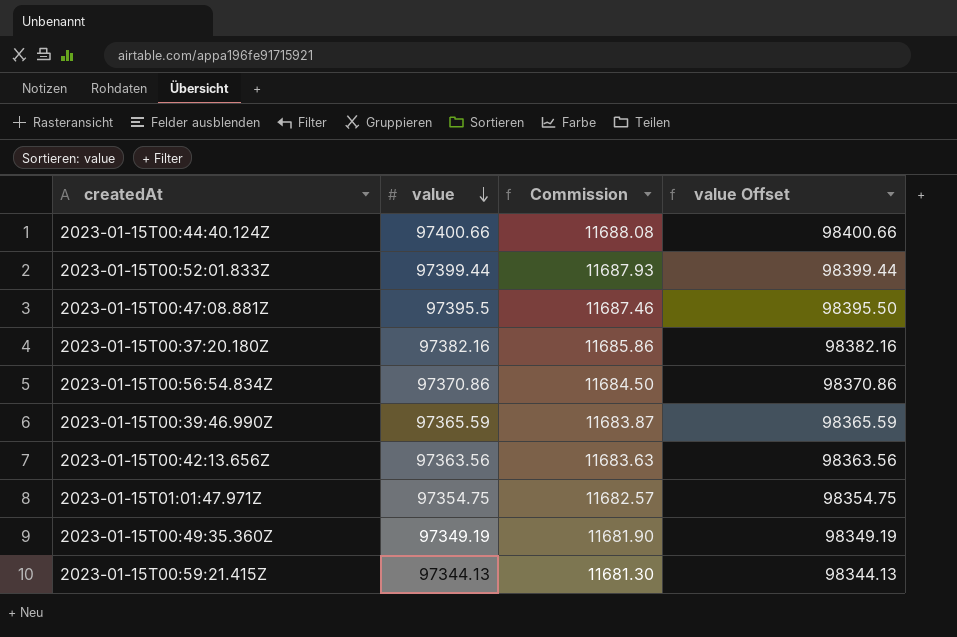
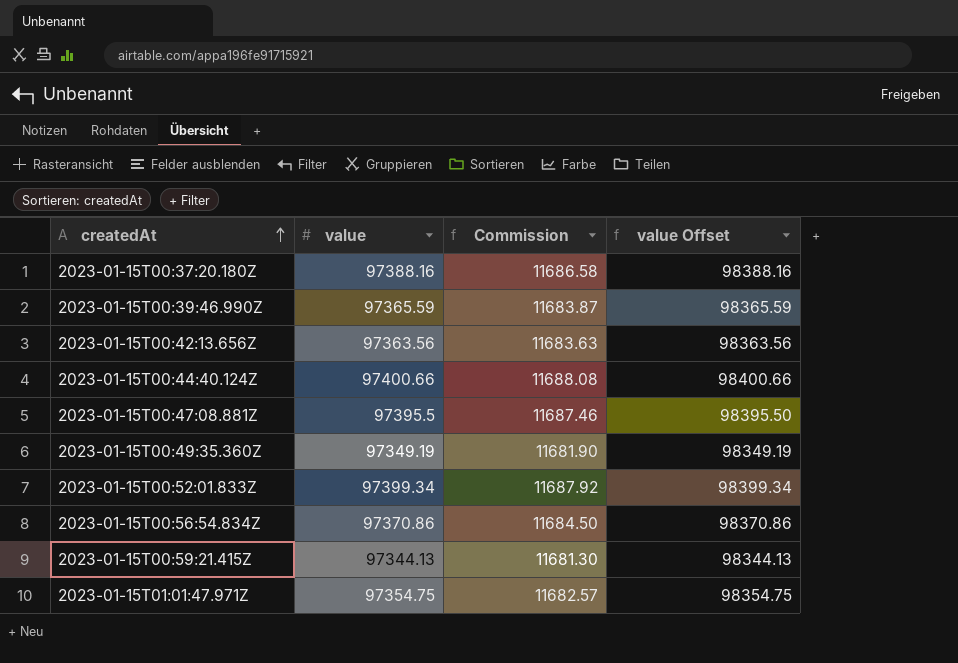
row order: value descending -> createdAt ascending
2023-01-15T00:37:20.180Z | value: 97382.16 -> 97388.16
2023-01-15T00:37:20.180Z | Commission: 11685.86 -> 11686.58
2023-01-15T00:37:20.180Z | value Offset: 98382.16 -> 98388.16
2023-01-15T00:52:01.833Z | value: 97399.44 -> 97399.34
2023-01-15T00:52:01.833Z | Commission: 11687.93 -> 11687.92
2023-01-15T00:52:01.833Z | value Offset: 98399.44 -> 98399.34

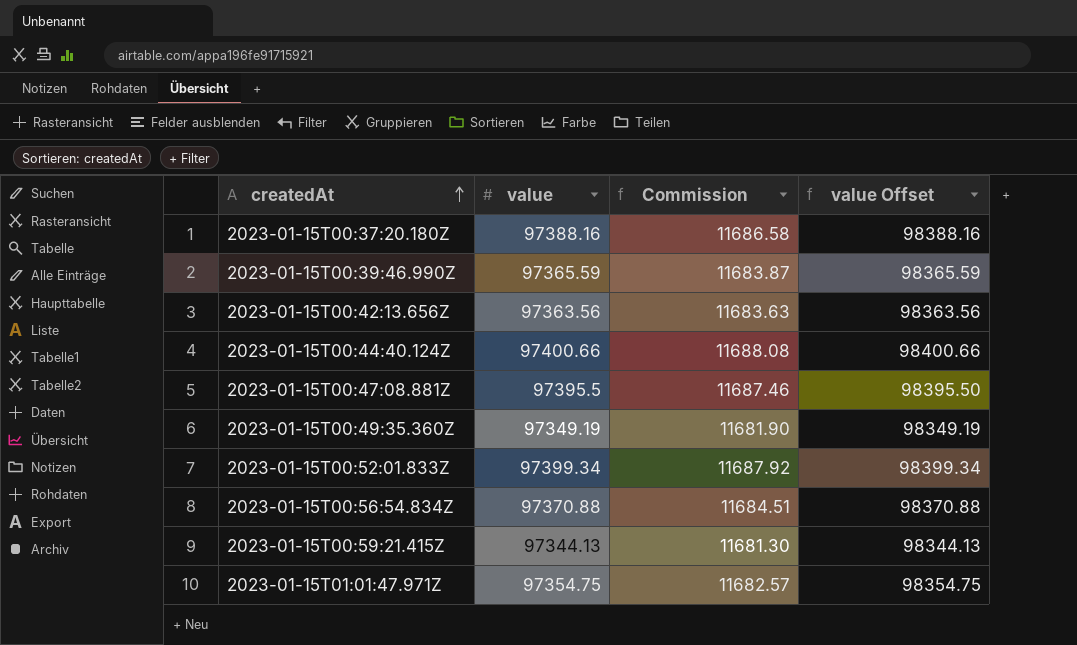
2023-01-15T00:56:54.834Z | value: 97370.86 -> 97370.88
2023-01-15T00:56:54.834Z | Commission: 11684.50 -> 11684.51
2023-01-15T00:56:54.834Z | value Offset: 98370.86 -> 98370.88

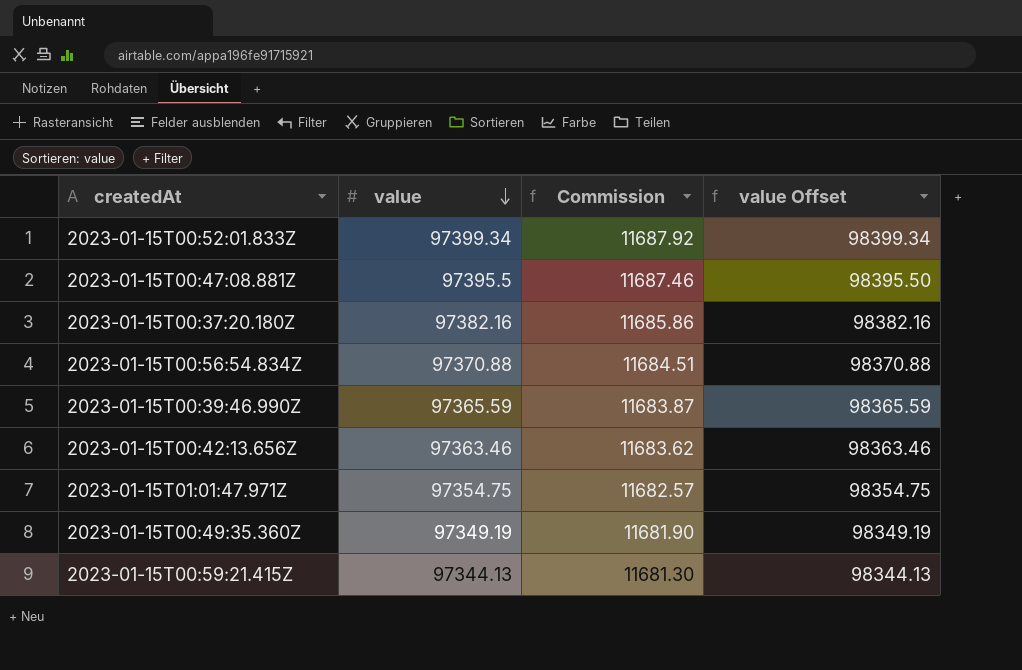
row order: createdAt ascending -> value descending
row 2023-01-15T00:44:40.124Z: 97400.66 | 11688.08 | 98400.66 -> none
2023-01-15T00:37:20.180Z | value: 97388.16 -> 97382.16
2023-01-15T00:37:20.180Z | Commission: 11686.58 -> 11685.86
2023-01-15T00:37:20.180Z | value Offset: 98388.16 -> 98382.16
2023-01-15T00:42:13.656Z | value: 97363.56 -> 97363.46
2023-01-15T00:42:13.656Z | Commission: 11683.63 -> 11683.62
2023-01-15T00:42:13.656Z | value Offset: 98363.56 -> 98363.46

